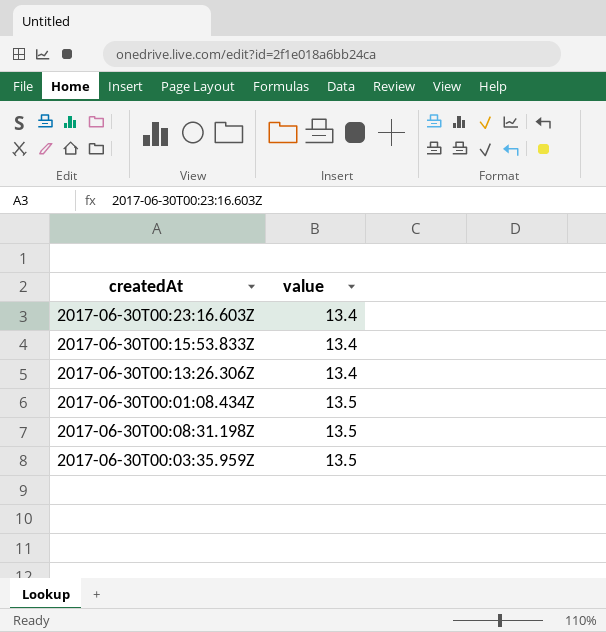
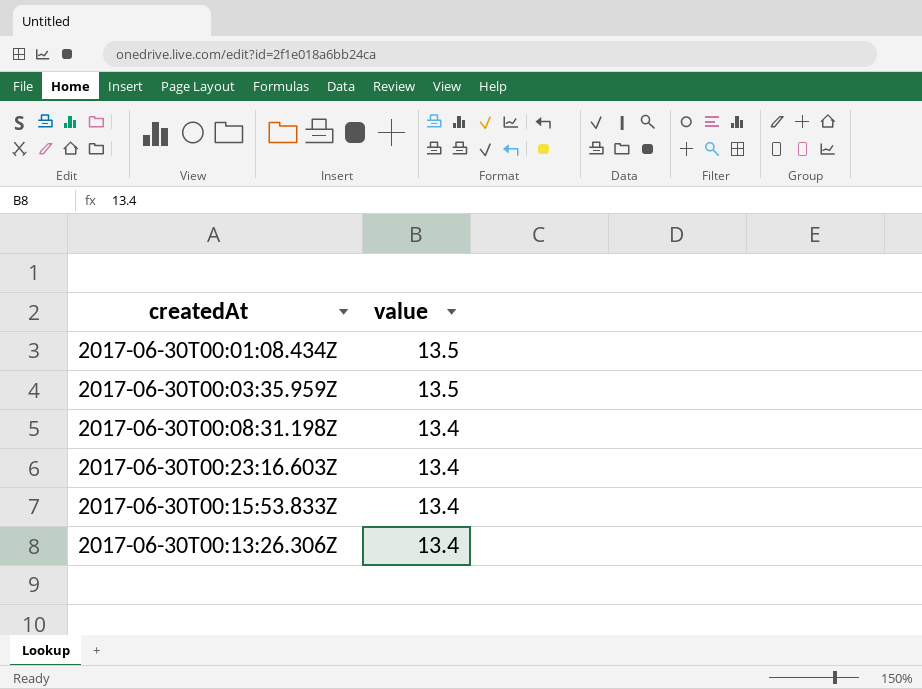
row order: value ascending -> value descending
2017-06-30T00:08:31.198Z | value: 13.5 -> 13.4

